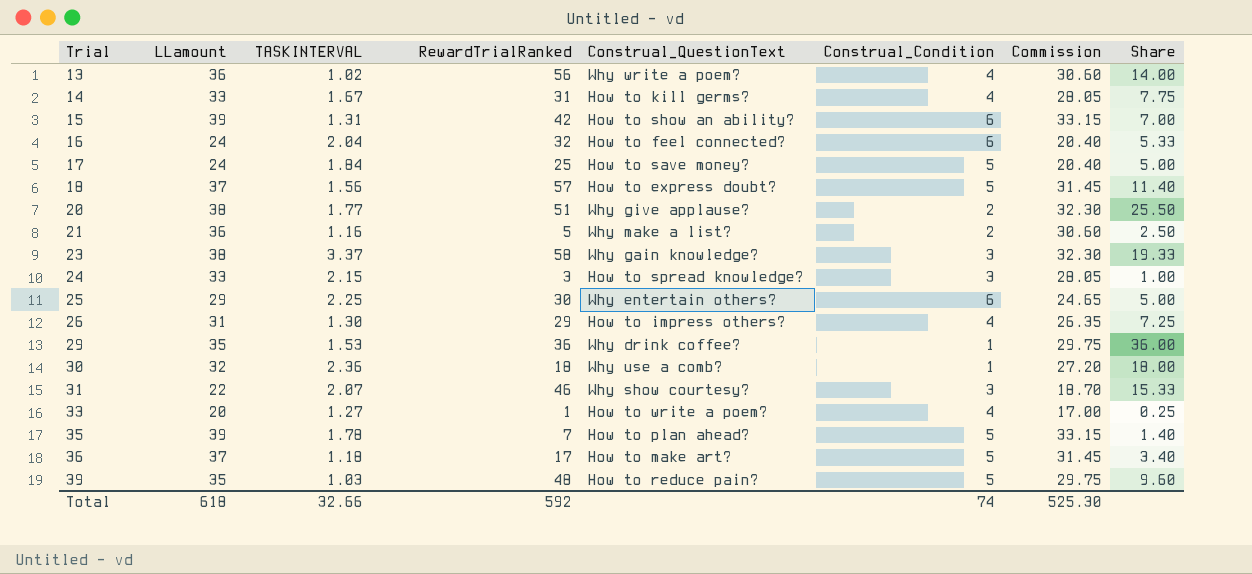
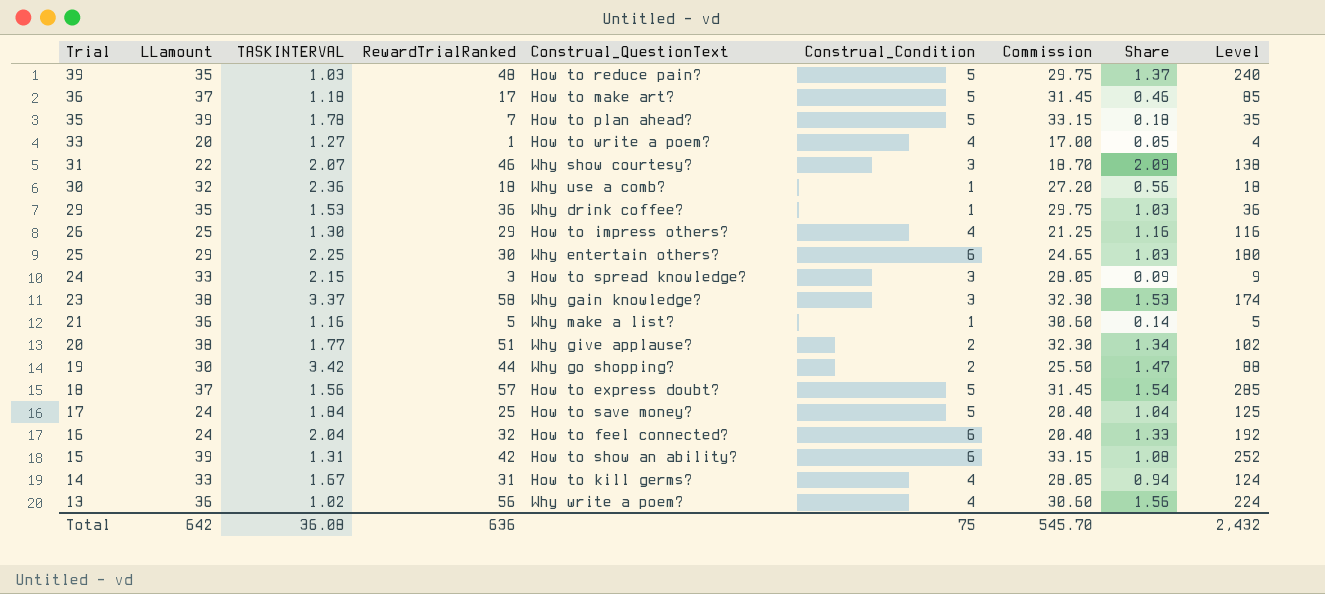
row order: Trial ascending -> Trial descending
column Share | formula: [RewardTrialRanked] / [Construal_Condition] -> [RewardTrialRanked] / [LLamount]
column Level | formula: none -> [RewardTrialRanked] * [Construal_Condition]
26 | LLamount: 31 -> 25
26 | Commission: 26.35 -> 21.25
21 | Construal_Condition: 2 -> 1
row 19: none -> 30 | 3.42 | 44 | Why go shopping? | 2 | 25.50 | 1.47 | 88
Total | LLamount: 618 -> 642
Total | TASKINTERVAL: 32.66 -> 36.08
Total | RewardTrialRanked: 592 -> 636
Total | Construal_Condition: 74 -> 75
Total | Commission: 525.30 -> 545.70

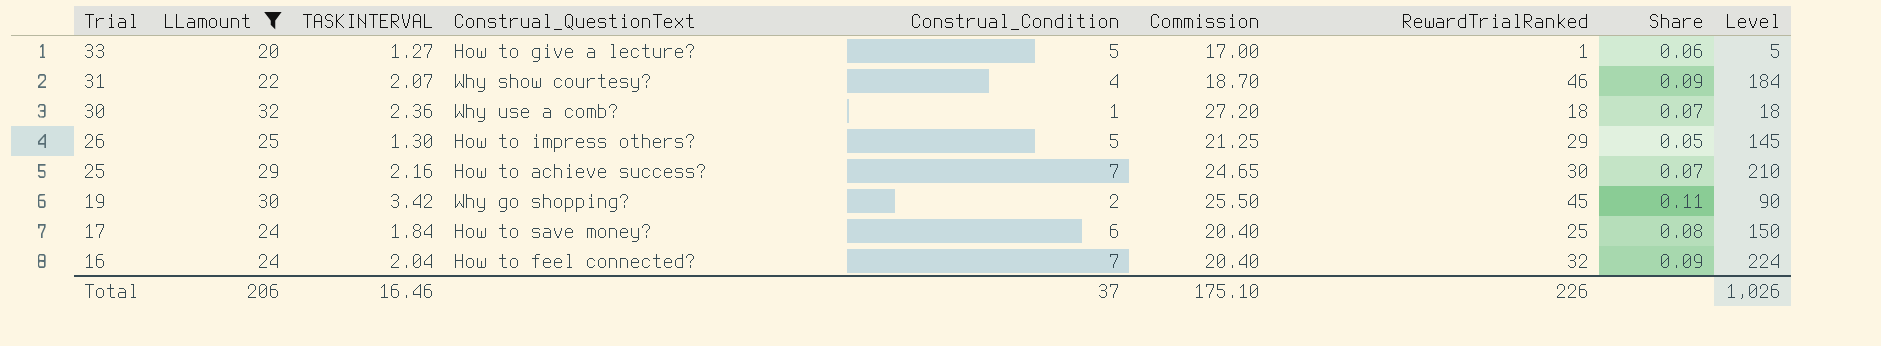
filter: none -> LLamount <= 32
column RewardTrialRanked | position: 4 -> 7
column Share | formula: [RewardTrialRanked] / [LLamount] -> [TASKINTERVAL] / [LLamount]
33 | Construal_QuestionText: How to write a poem? -> How to give a lecture?
33 | Construal_Condition: 4 -> 5
33 | Level: 4 -> 5
31 | Construal_Condition: 3 -> 4
31 | Level: 138 -> 184
26 | Construal_Condition: 4 -> 5
26 | Level: 116 -> 145
25 | TASKINTERVAL: 2.25 -> 2.16
25 | Construal_QuestionText: Why entertain others? -> How to achieve success?
25 | Construal_Condition: 6 -> 7
25 | Level: 180 -> 210
19 | RewardTrialRanked: 44 -> 45
19 | Level: 88 -> 90
17 | Construal_Condition: 5 -> 6
17 | Level: 125 -> 150
16 | Construal_Condition: 6 -> 7
16 | Level: 192 -> 224
Total | LLamount: 642 -> 206
Total | TASKINTERVAL: 36.08 -> 16.46
Total | Construal_Condition: 75 -> 37
Total | Commission: 545.70 -> 175.10
Total | RewardTrialRanked: 636 -> 226
Total | Level: 2,432 -> 1,026

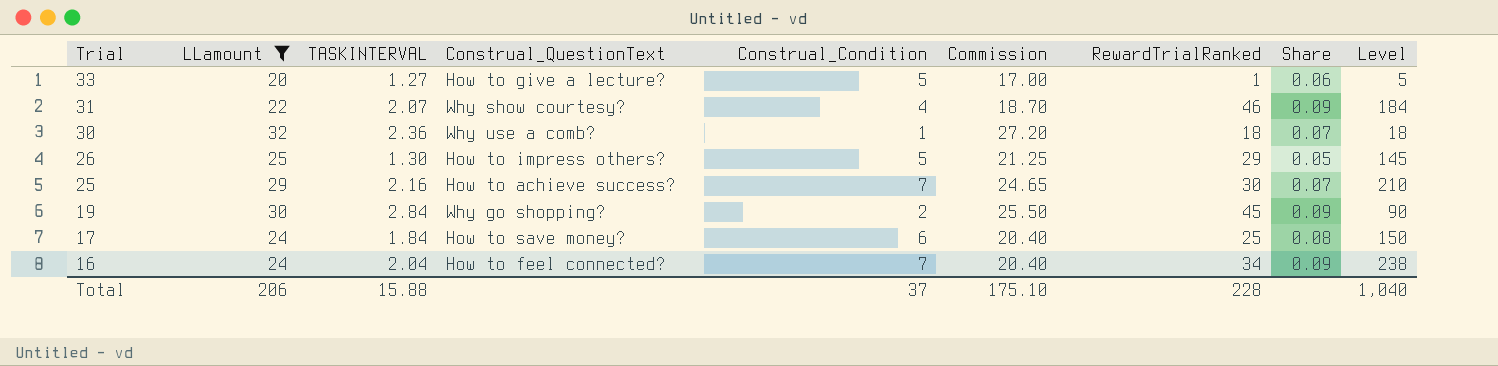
19 | TASKINTERVAL: 3.42 -> 2.84
19 | Share: 0.11 -> 0.09
16 | RewardTrialRanked: 32 -> 34
16 | Level: 224 -> 238
Total | TASKINTERVAL: 16.46 -> 15.88
Total | RewardTrialRanked: 226 -> 228
Total | Level: 1,026 -> 1,040

